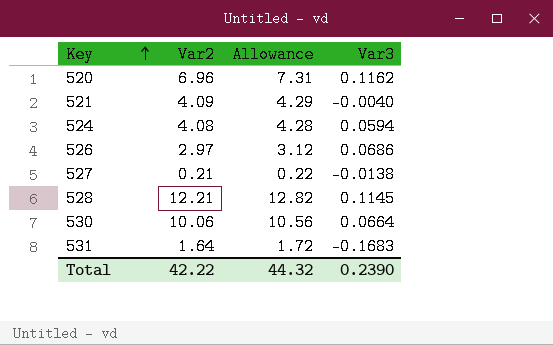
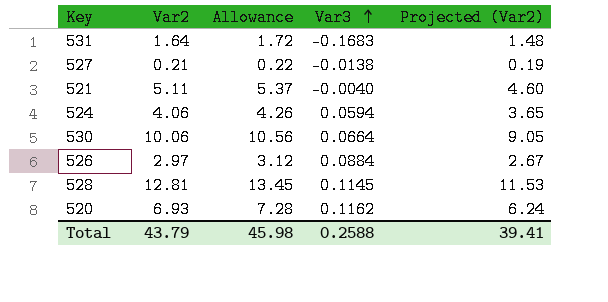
row order: Key ascending -> Var3 ascending
column Projected (Var2) | formula: none -> [Var2] * 0.9
521 | Var2: 4.09 -> 5.11
521 | Allowance: 4.29 -> 5.37
524 | Var2: 4.08 -> 4.06
524 | Allowance: 4.28 -> 4.26
526 | Var3: 0.0686 -> 0.0884
528 | Var2: 12.21 -> 12.81
528 | Allowance: 12.82 -> 13.45
520 | Var2: 6.96 -> 6.93
520 | Allowance: 7.31 -> 7.28
Total | Var2: 42.22 -> 43.79
Total | Allowance: 44.32 -> 45.98
Total | Var3: 0.2390 -> 0.2588

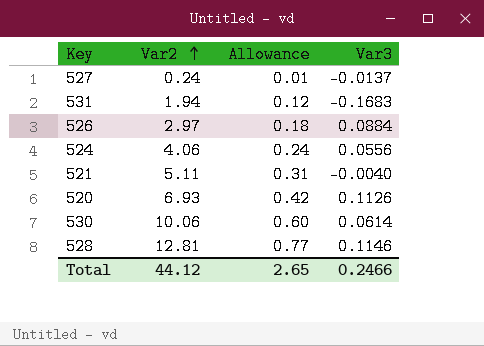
row order: Var3 ascending -> Var2 ascending
column Projected (Var2) | formula: [Var2] * 0.9 -> none
column Allowance | formula: [Var2] * 1.05 -> [Var2] * 0.06
527 | Var2: 0.21 -> 0.24
527 | Var3: -0.0138 -> -0.0137
531 | Var2: 1.64 -> 1.94
524 | Var3: 0.0594 -> 0.0556
520 | Var3: 0.1162 -> 0.1126
530 | Var3: 0.0664 -> 0.0614
528 | Var3: 0.1145 -> 0.1146
Total | Var2: 43.79 -> 44.12
Total | Allowance: 45.98 -> 2.65
Total | Var3: 0.2588 -> 0.2466

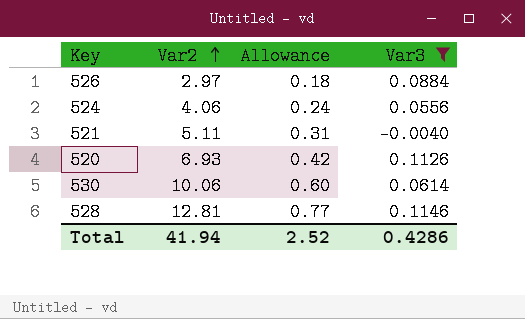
filter: none -> Var3 >= -0.0040
Total | Var2: 44.12 -> 41.94
Total | Allowance: 2.65 -> 2.52
Total | Var3: 0.2466 -> 0.4286

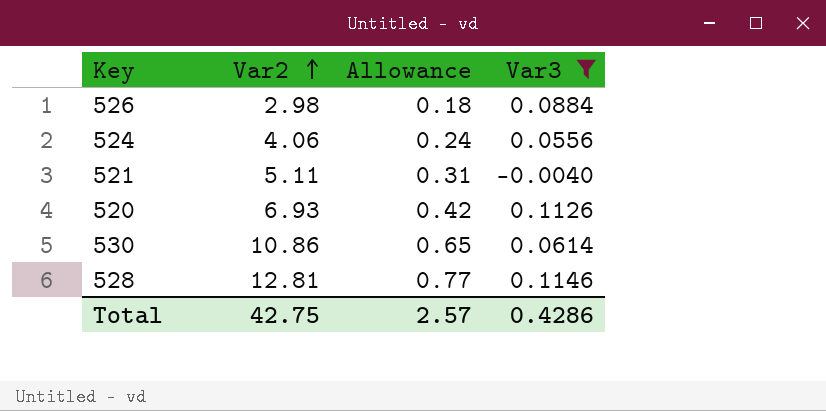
526 | Var2: 2.97 -> 2.98
530 | Var2: 10.06 -> 10.86
530 | Allowance: 0.60 -> 0.65
Total | Var2: 41.94 -> 42.75
Total | Allowance: 2.52 -> 2.57

